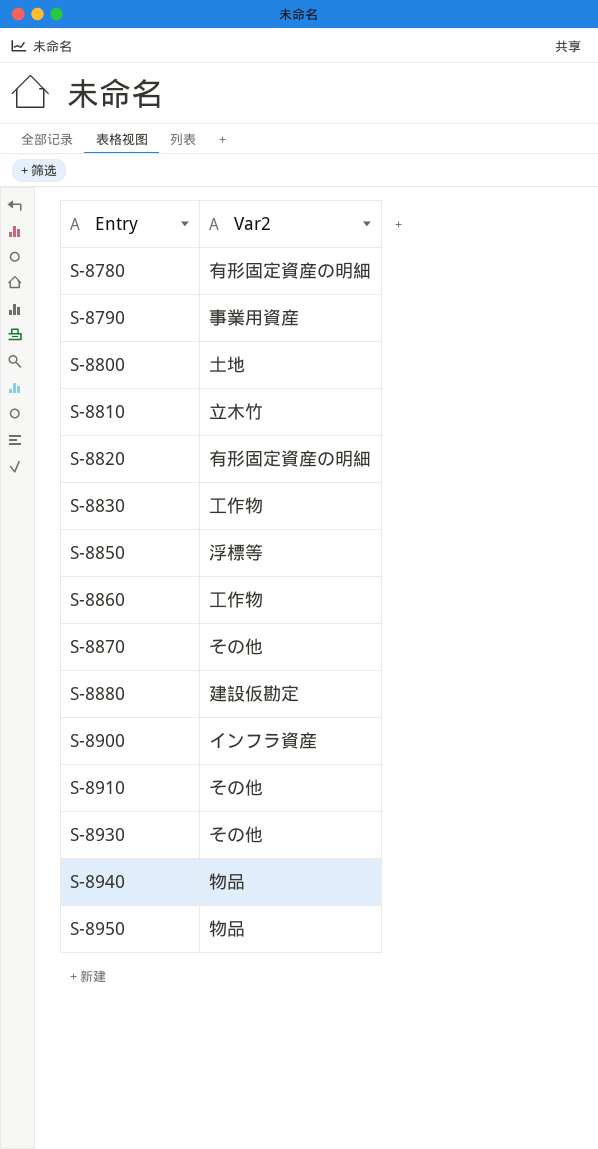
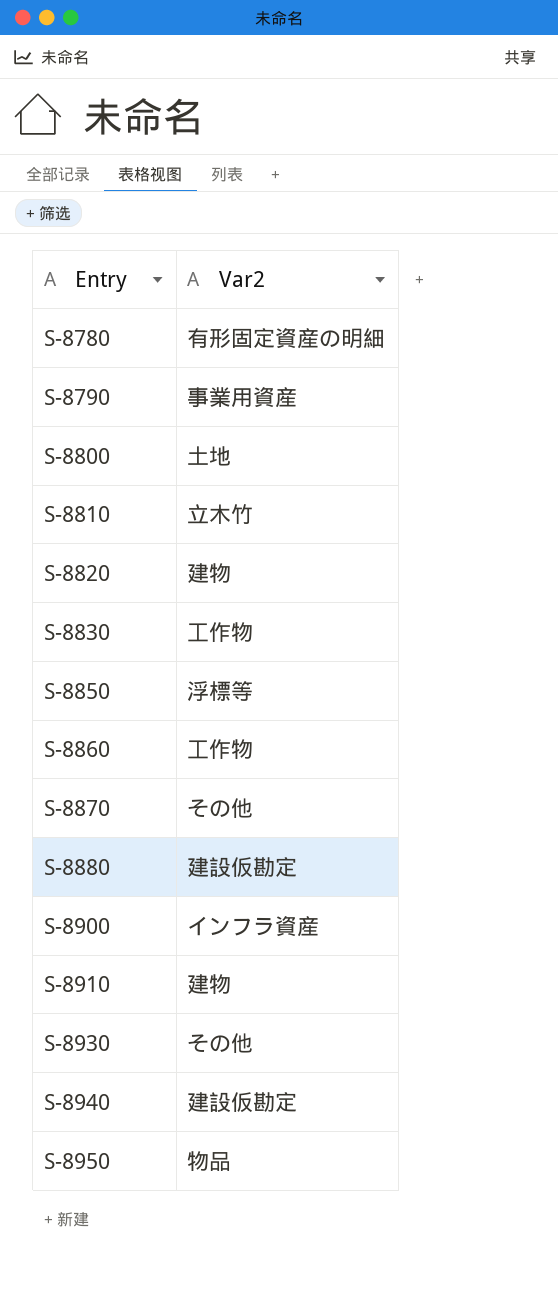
S-8820 | Var2: 有形固定資産の明細 -> 建物
S-8910 | Var2: その他 -> 建物
S-8940 | Var2: 物品 -> 建設仮勘定

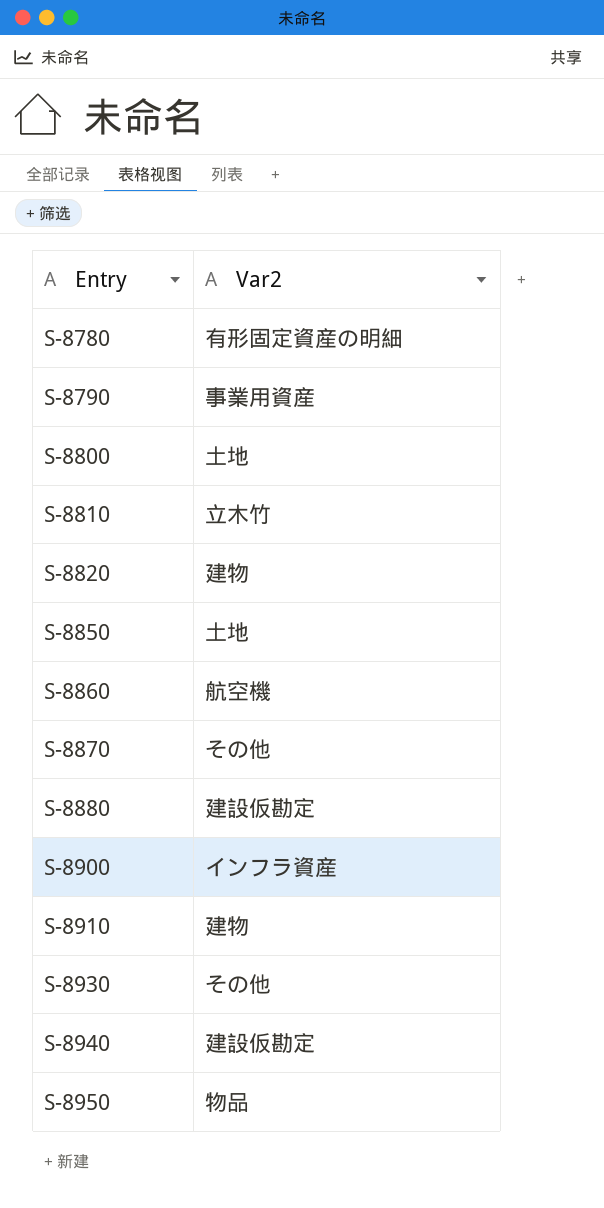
row S-8830: 工作物 -> none
S-8850 | Var2: 浮標等 -> 土地
S-8860 | Var2: 工作物 -> 航空機

